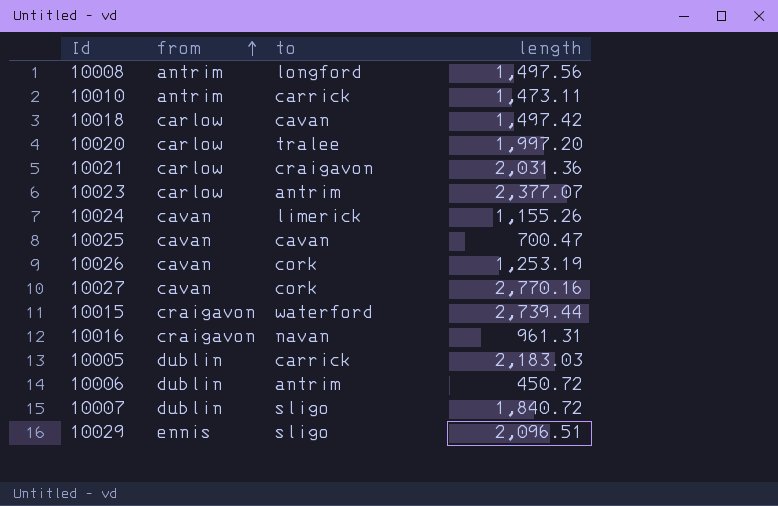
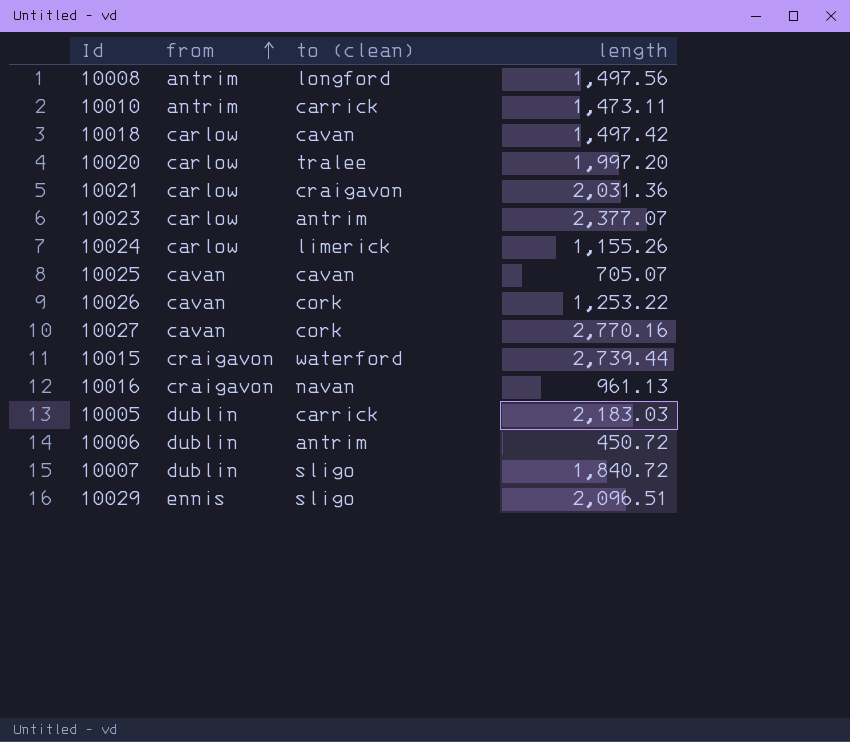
column name: to -> to (clean)
10024 | from: cavan -> carlow
10025 | length: 700.47 -> 705.07
10026 | length: 1,253.19 -> 1,253.22
10016 | length: 961.31 -> 961.13

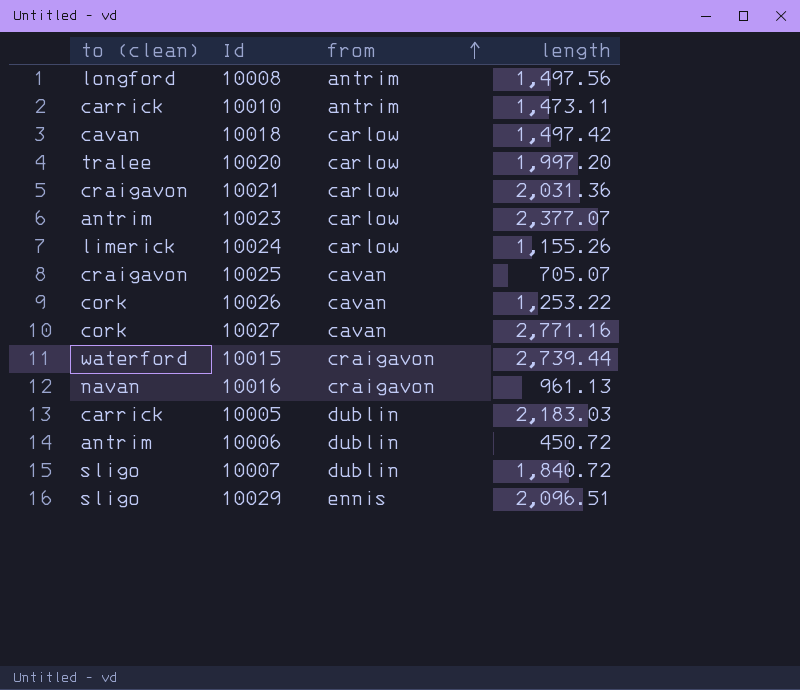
column to (clean) | position: 3 -> 1
10025 | to (clean): cavan -> craigavon
10027 | length: 2,770.16 -> 2,771.16

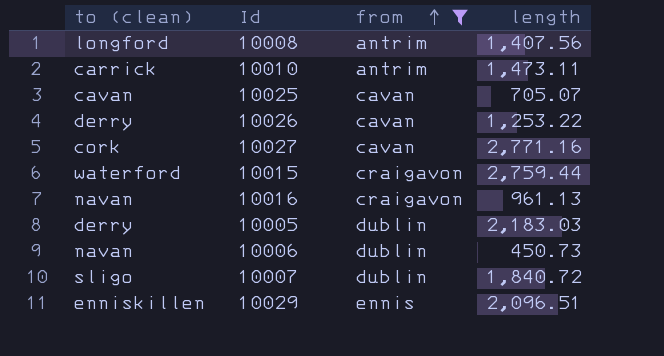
filter: none -> from != carlow
10008 | length: 1,497.56 -> 1,407.56
10025 | to (clean): craigavon -> cavan
10026 | to (clean): cork -> derry
10015 | length: 2,739.44 -> 2,759.44
10005 | to (clean): carrick -> derry
10006 | to (clean): antrim -> navan
10006 | length: 450.72 -> 450.73
10029 | to (clean): sligo -> enniskillen

